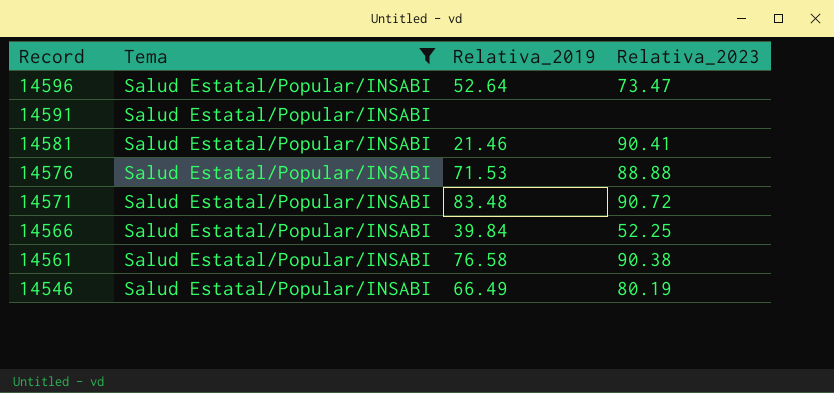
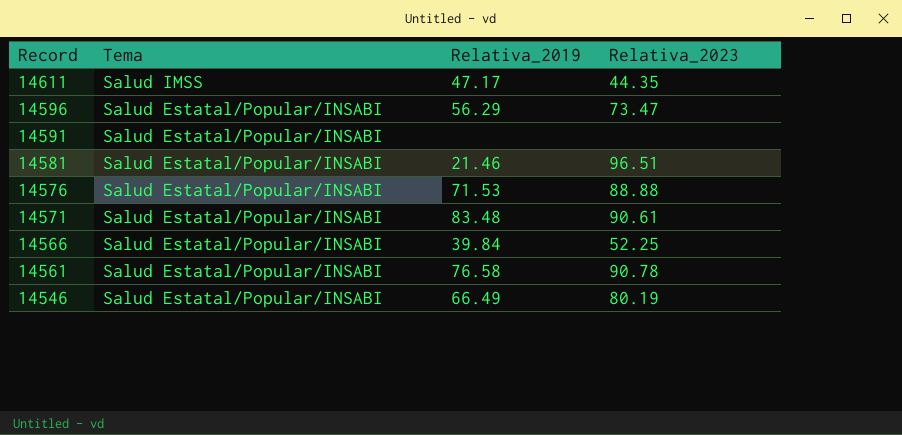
filter: Tema = Salud Estatal/Popular/INSABI -> none
14596 | Relativa_2019: 52.64 -> 56.29
14581 | Relativa_2023: 90.41 -> 96.51
14571 | Relativa_2023: 90.72 -> 90.61
14561 | Relativa_2023: 90.38 -> 90.78

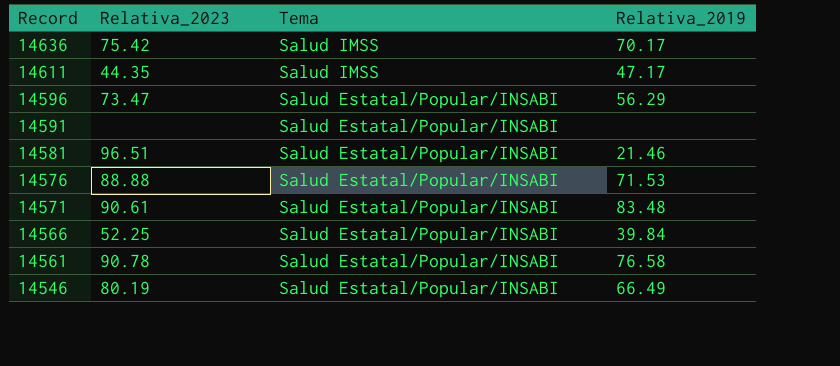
column Relativa_2023 | position: 4 -> 2
row 14636: none -> 75.42 | Salud IMSS | 70.17

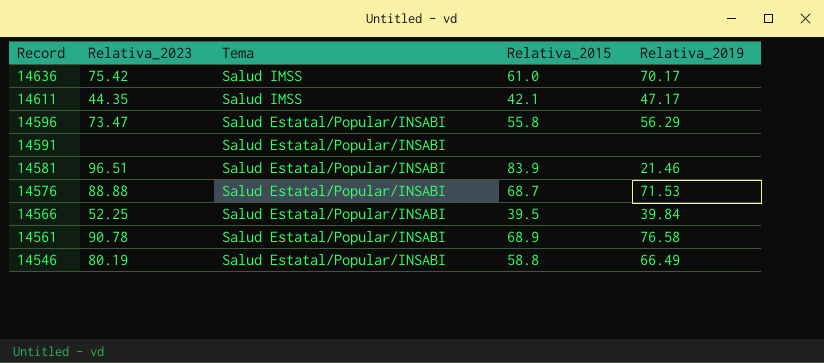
column Relativa_2015 | position: none -> 4
row 14571: 90.61 | Salud Estatal/Popular/INSABI | 83.48 -> none

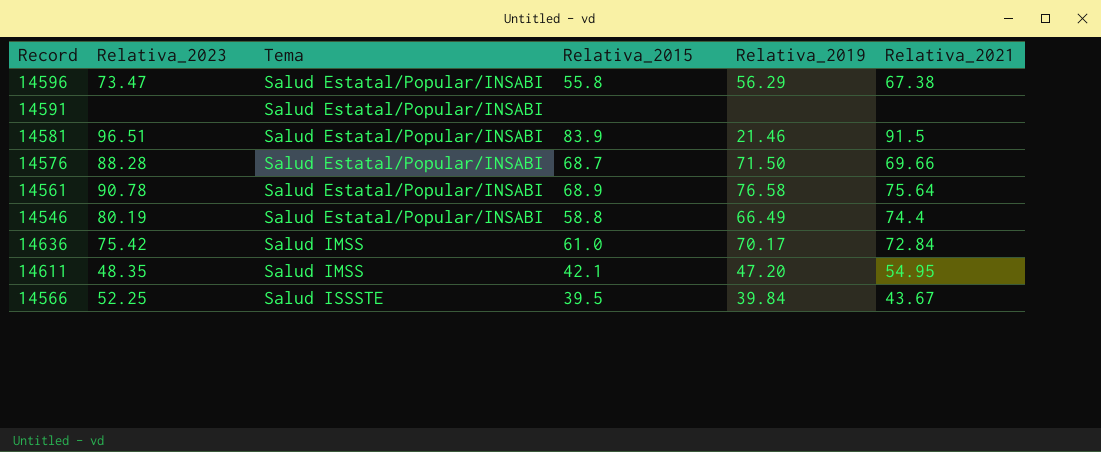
row order: Record descending -> Tema ascending
column Relativa_2021 | position: none -> 6
14576 | Relativa_2023: 88.88 -> 88.28
14576 | Relativa_2019: 71.53 -> 71.50
14611 | Relativa_2023: 44.35 -> 48.35
14611 | Relativa_2019: 47.17 -> 47.20
14566 | Tema: Salud Estatal/Popular/INSABI -> Salud ISSSTE

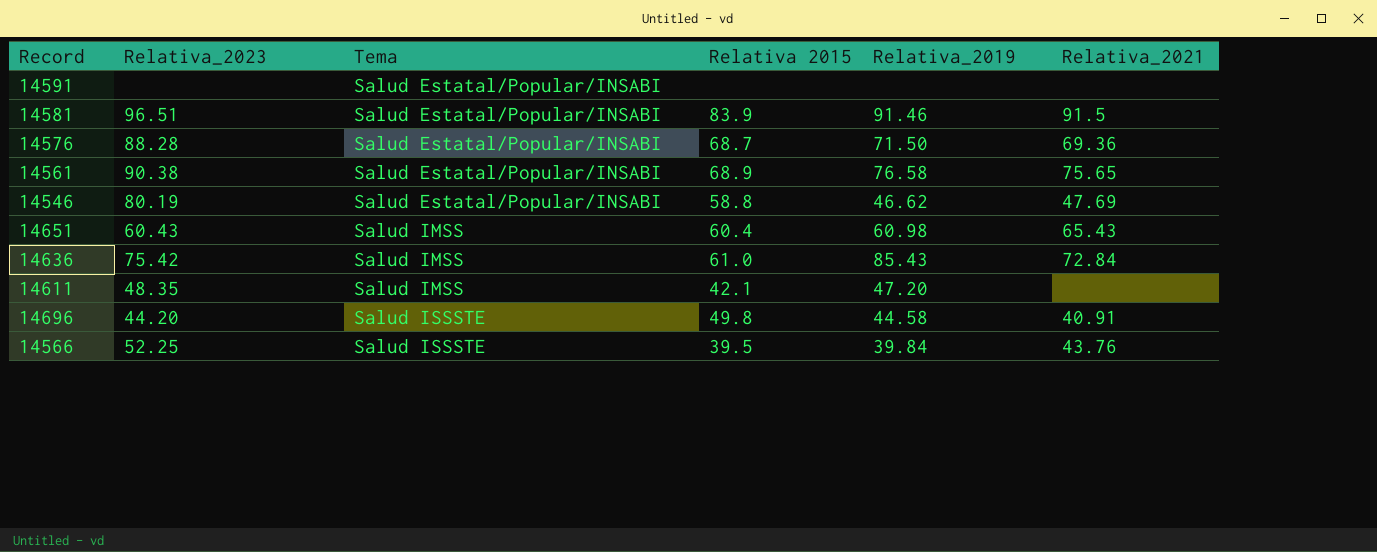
column name: Relativa_2015 -> Relativa 2015
row 14596: 73.47 | Salud Estatal/Popular/INSABI | 55.8 | 56.29 | 67.38 -> none
14581 | Relativa_2019: 21.46 -> 91.46
14576 | Relativa_2021: 69.66 -> 69.36
14561 | Relativa_2023: 90.78 -> 90.38
14561 | Relativa_2021: 75.64 -> 75.65
14546 | Relativa_2019: 66.49 -> 46.62
14546 | Relativa_2021: 74.4 -> 47.69
row 14651: none -> 60.43 | Salud IMSS | 60.4 | 60.98 | 65.43
14636 | Relativa_2019: 70.17 -> 85.43
14611 | Relativa_2021: 54.95 -> none
row 14696: none -> 44.20 | Salud ISSSTE | 49.8 | 44.58 | 40.91
14566 | Relativa_2021: 43.67 -> 43.76

